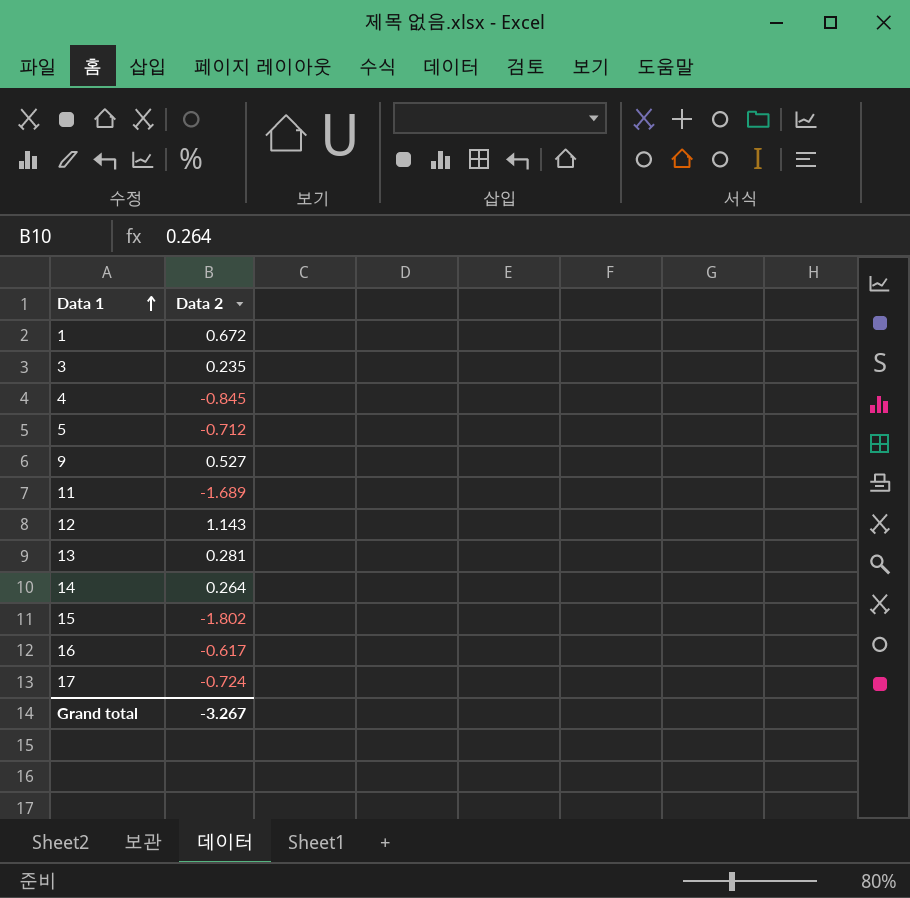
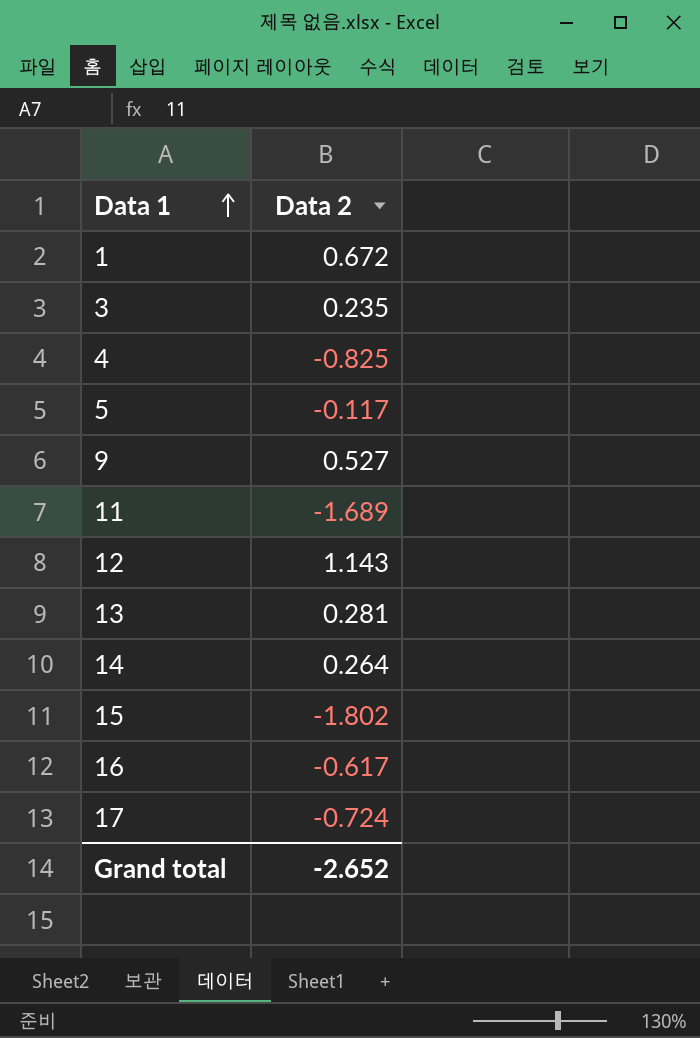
4 | Data 2: -0.845 -> -0.825
5 | Data 2: -0.712 -> -0.117
Grand total | Data 2: -3.267 -> -2.652

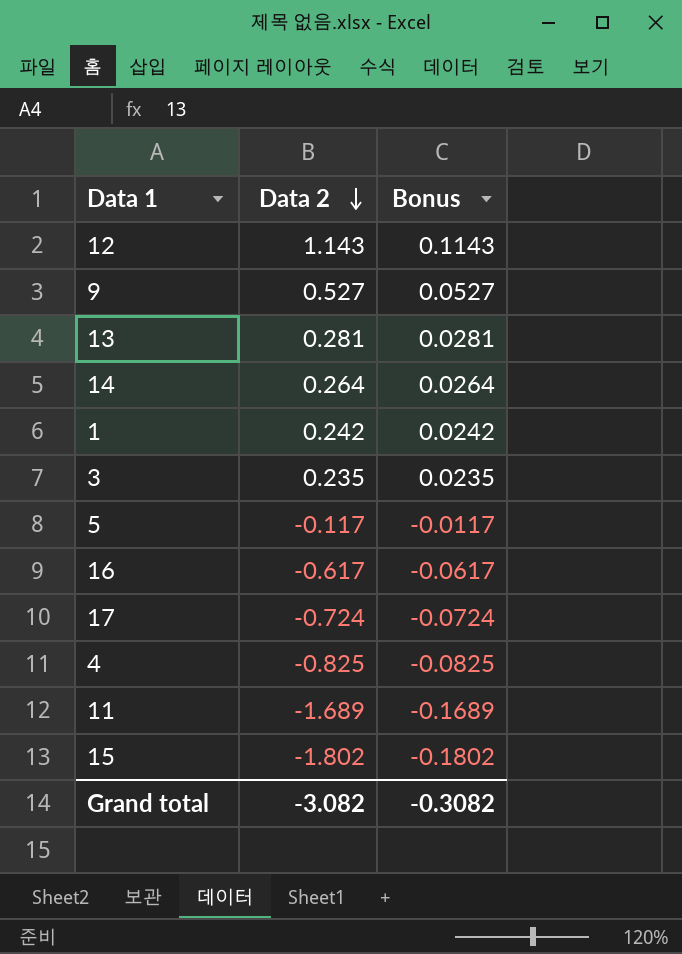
row order: Data 1 ascending -> Data 2 descending
column Bonus | formula: none -> [Data 2] * 0.1
1 | Data 2: 0.672 -> 0.242
Grand total | Data 2: -2.652 -> -3.082

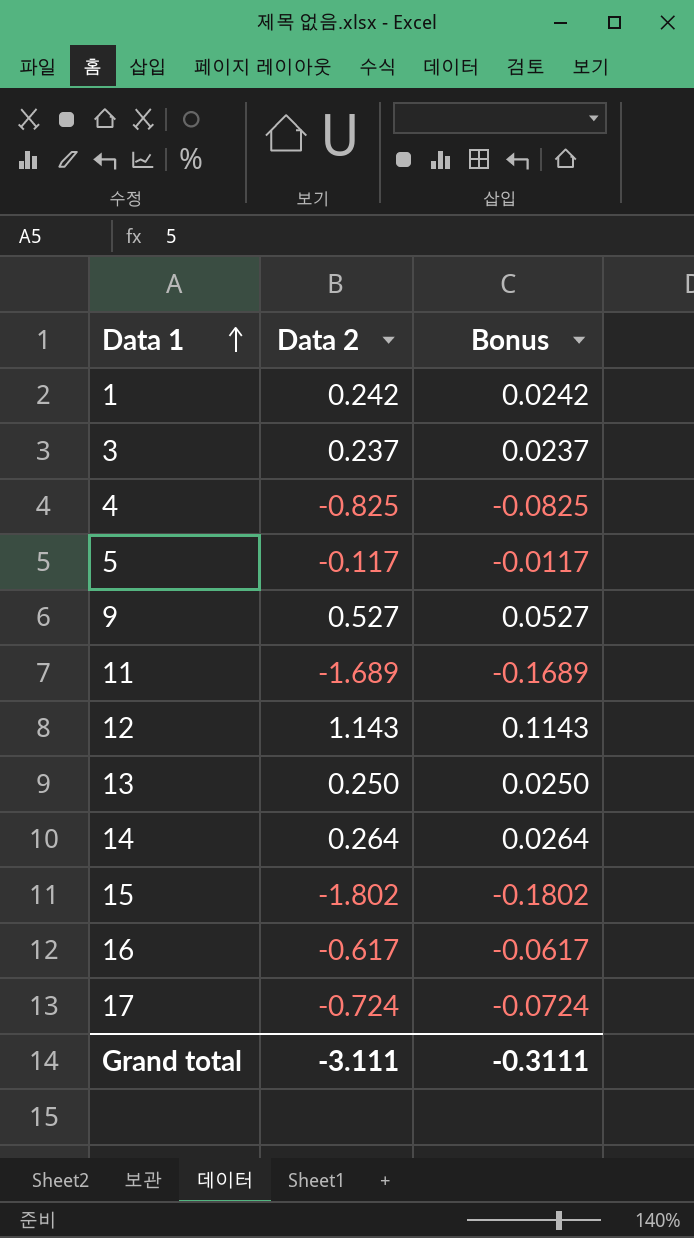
row order: Data 2 descending -> Data 1 ascending
3 | Data 2: 0.235 -> 0.237
3 | Bonus: 0.0235 -> 0.0237
13 | Data 2: 0.281 -> 0.250
13 | Bonus: 0.0281 -> 0.0250
Grand total | Data 2: -3.082 -> -3.111
Grand total | Bonus: -0.3082 -> -0.3111

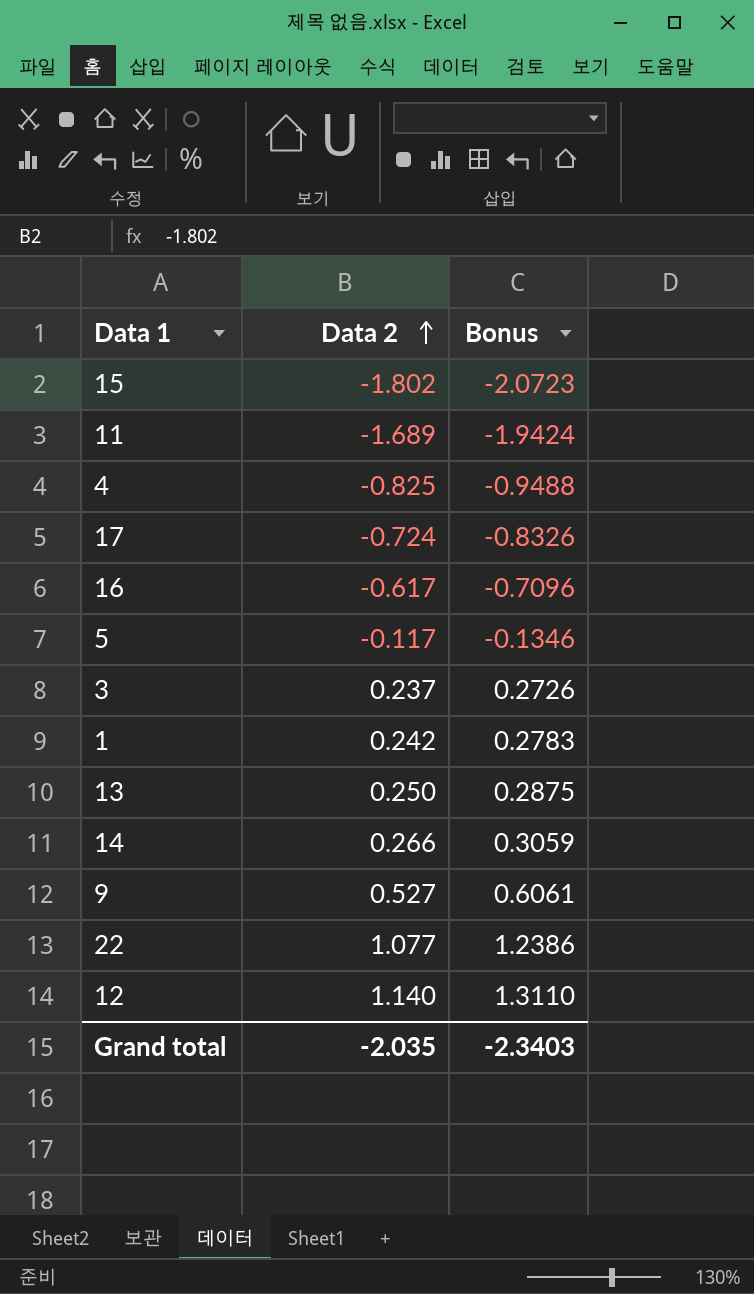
row order: Data 1 ascending -> Data 2 ascending
column Bonus | formula: [Data 2] * 0.1 -> [Data 2] * 1.15
14 | Data 2: 0.264 -> 0.266
row 22: none -> 1.077 | 1.2386
12 | Data 2: 1.143 -> 1.140
Grand total | Data 2: -3.111 -> -2.035
Grand total | Bonus: -0.3111 -> -2.3403

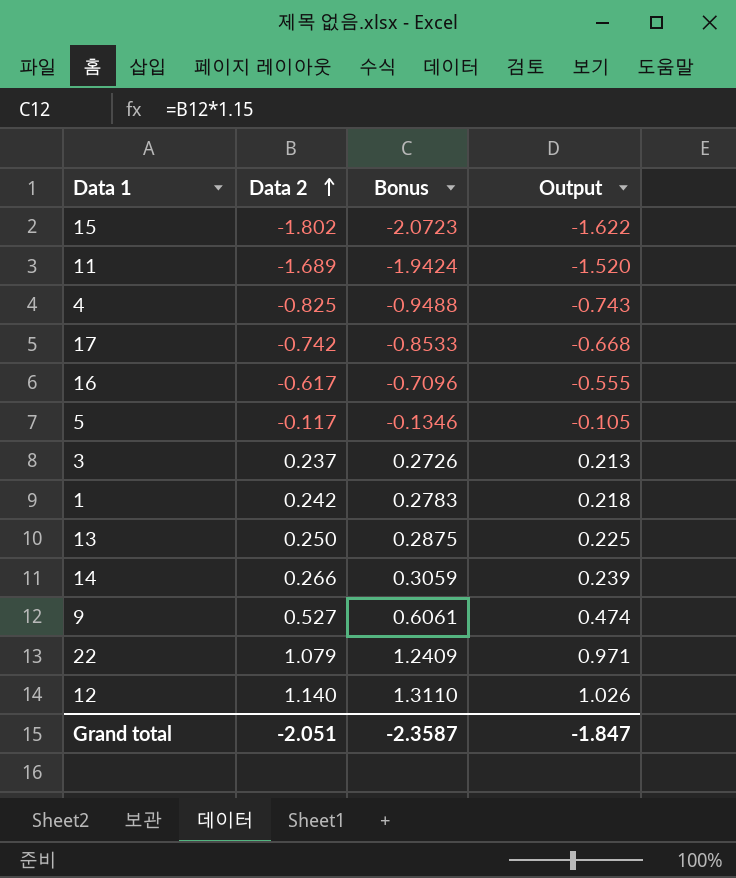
column Output | formula: none -> [Data 2] * 0.9
17 | Data 2: -0.724 -> -0.742
17 | Bonus: -0.8326 -> -0.8533
22 | Data 2: 1.077 -> 1.079
22 | Bonus: 1.2386 -> 1.2409
Grand total | Data 2: -2.035 -> -2.051
Grand total | Bonus: -2.3403 -> -2.3587

